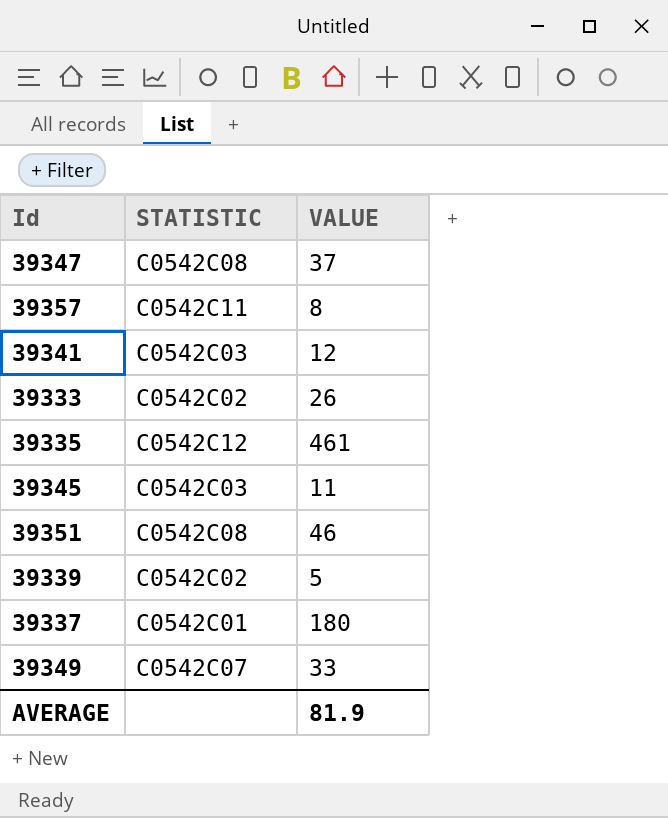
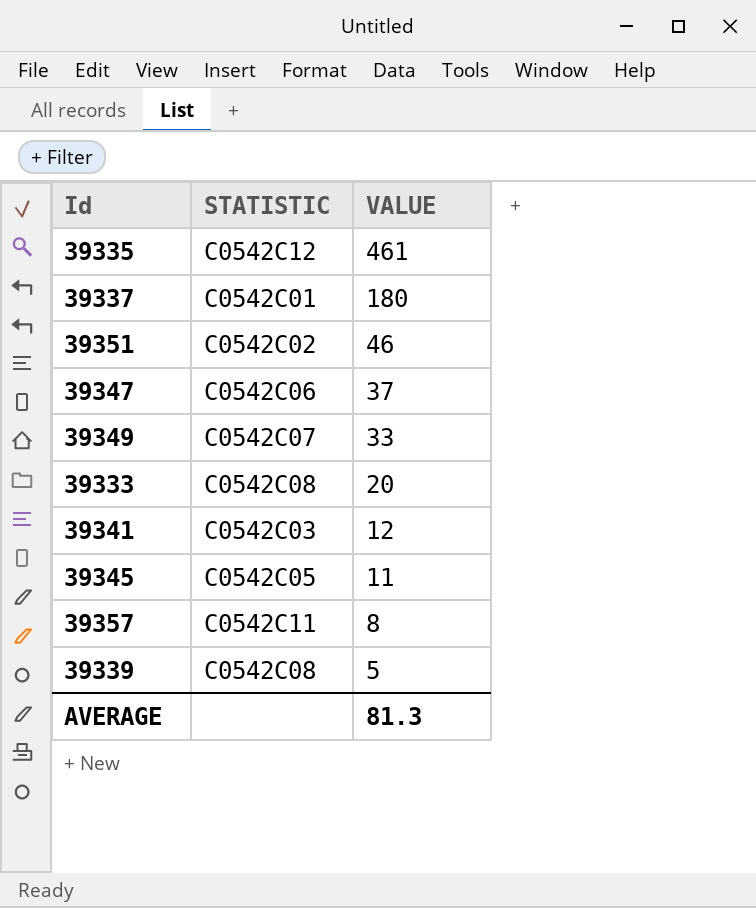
row order: none -> VALUE descending
39351 | STATISTIC: C0542C08 -> C0542C02
39347 | STATISTIC: C0542C08 -> C0542C06
39333 | STATISTIC: C0542C02 -> C0542C08
39333 | VALUE: 26 -> 20
39345 | STATISTIC: C0542C03 -> C0542C05
39339 | STATISTIC: C0542C02 -> C0542C08
AVERAGE | VALUE: 81.9 -> 81.3

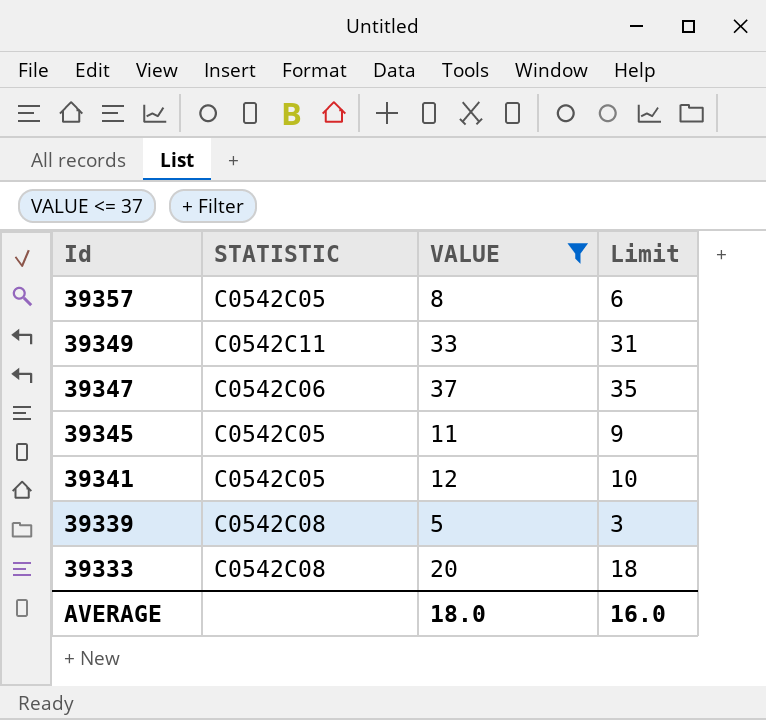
filter: none -> VALUE <= 37
row order: VALUE descending -> Id descending
column Limit | formula: none -> [VALUE] - 2
39357 | STATISTIC: C0542C11 -> C0542C05
39349 | STATISTIC: C0542C07 -> C0542C11
39341 | STATISTIC: C0542C03 -> C0542C05
AVERAGE | VALUE: 81.3 -> 18.0

